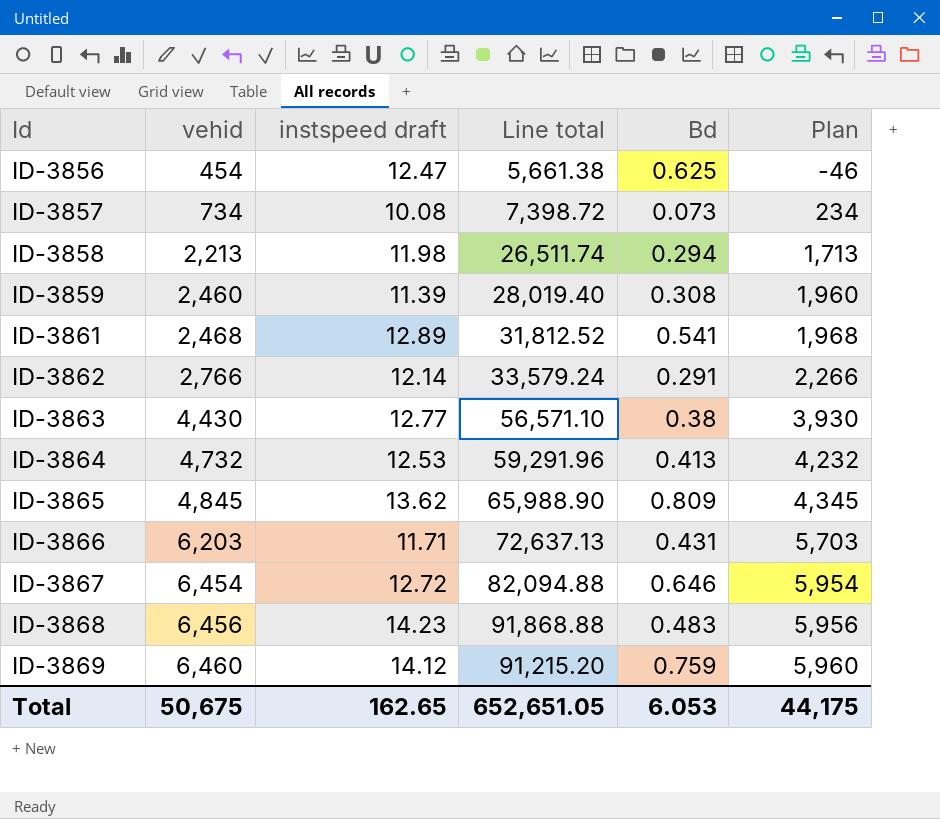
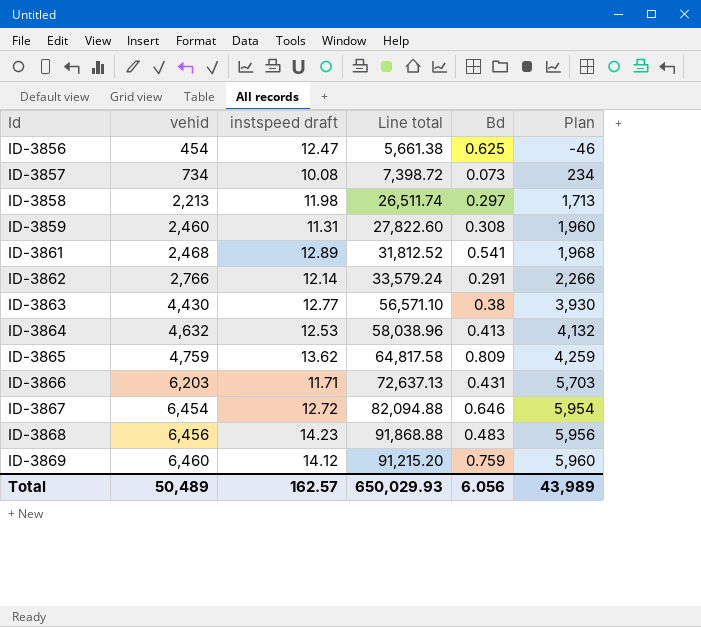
ID-3858 | Bd: 0.294 -> 0.297
ID-3859 | instspeed draft: 11.39 -> 11.31
ID-3859 | Line total: 28,019.40 -> 27,822.60
ID-3864 | vehid: 4,732 -> 4,632
ID-3864 | Line total: 59,291.96 -> 58,038.96
ID-3864 | Plan: 4,232 -> 4,132
ID-3865 | vehid: 4,845 -> 4,759
ID-3865 | Line total: 65,988.90 -> 64,817.58
ID-3865 | Plan: 4,345 -> 4,259
Total | vehid: 50,675 -> 50,489
Total | instspeed draft: 162.65 -> 162.57
Total | Line total: 652,651.05 -> 650,029.93
Total | Bd: 6.053 -> 6.056
Total | Plan: 44,175 -> 43,989

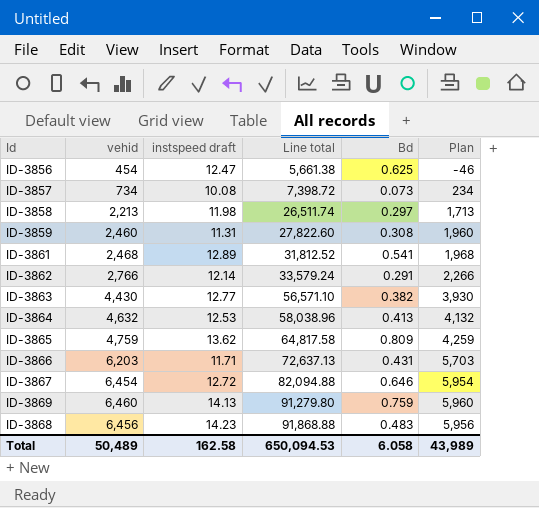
row order: Id ascending -> Line total ascending
ID-3863 | Bd: 0.38 -> 0.382
ID-3869 | instspeed draft: 14.12 -> 14.13
ID-3869 | Line total: 91,215.20 -> 91,279.80
Total | instspeed draft: 162.57 -> 162.58
Total | Line total: 650,029.93 -> 650,094.53
Total | Bd: 6.056 -> 6.058

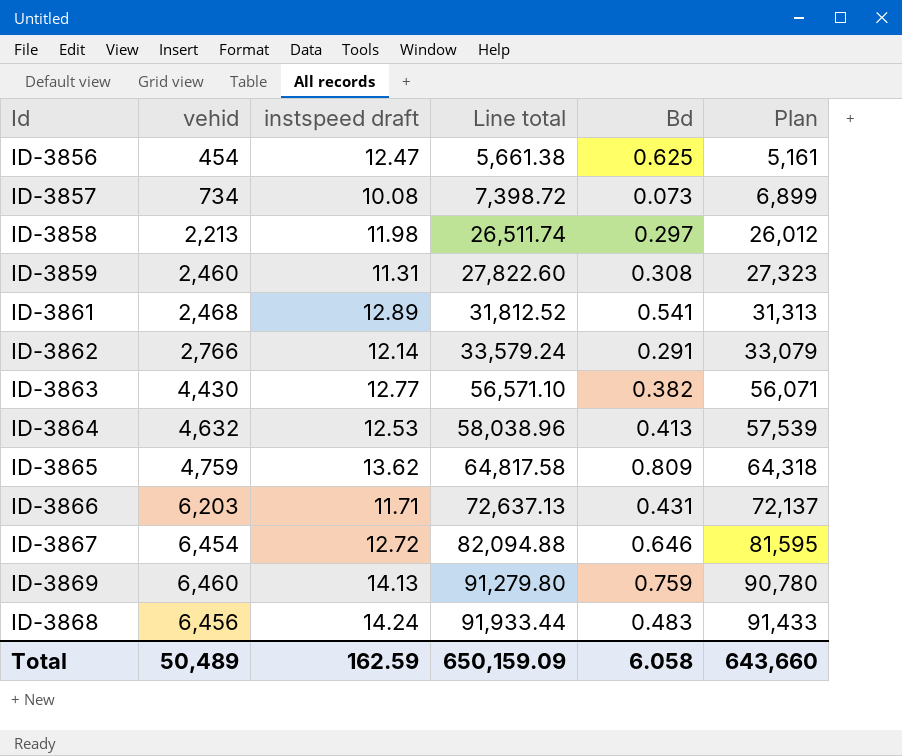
column Plan | formula: [vehid] - 500 -> [Line total] - 500
ID-3868 | instspeed draft: 14.23 -> 14.24
ID-3868 | Line total: 91,868.88 -> 91,933.44
Total | instspeed draft: 162.58 -> 162.59
Total | Line total: 650,094.53 -> 650,159.09
Total | Plan: 43,989 -> 643,660

